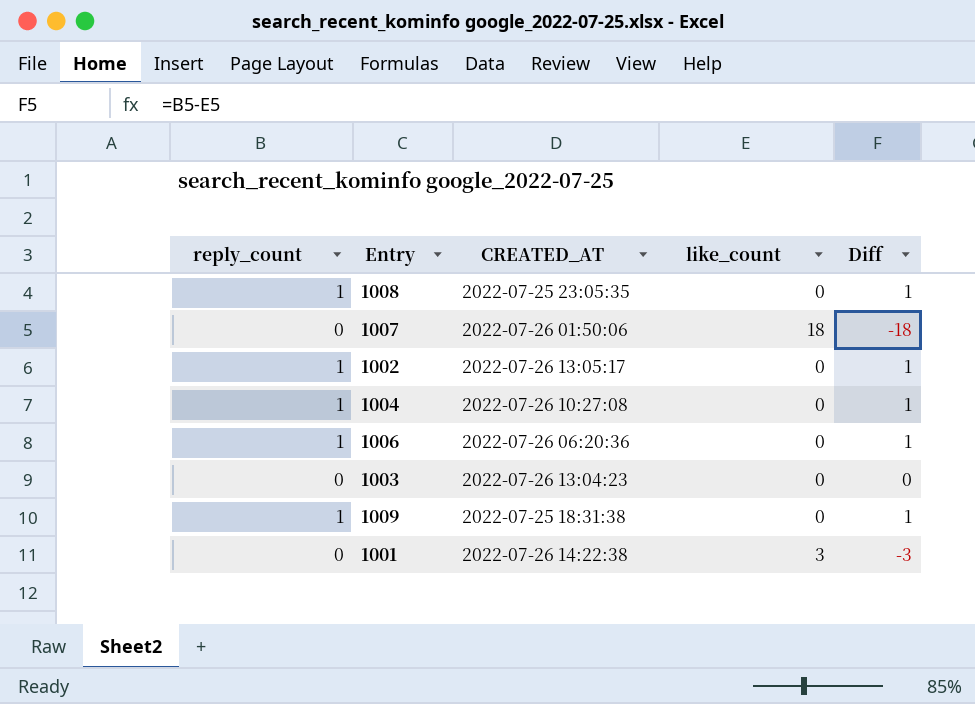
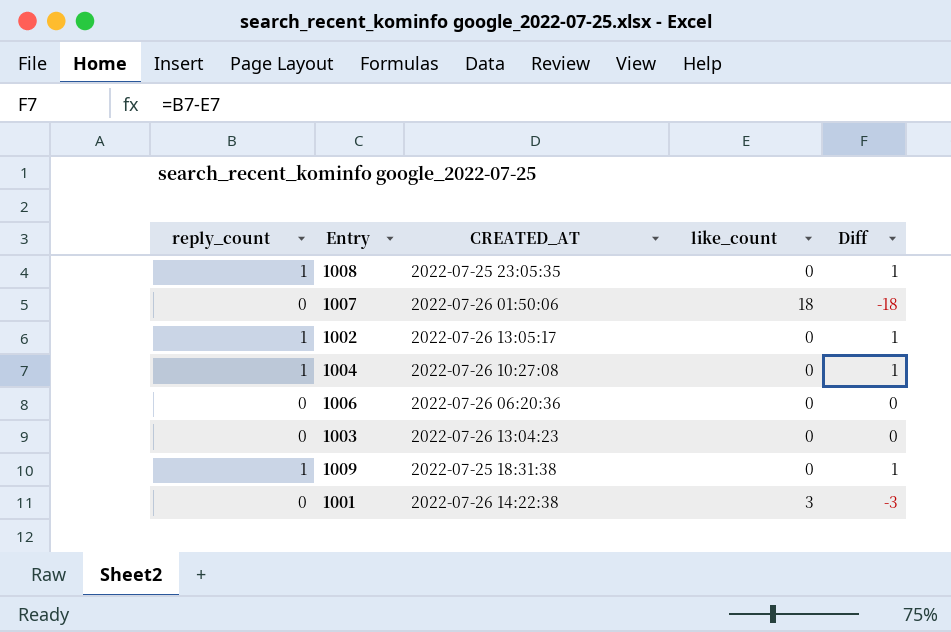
1006 | reply_count: 1 -> 0
1006 | Diff: 1 -> 0

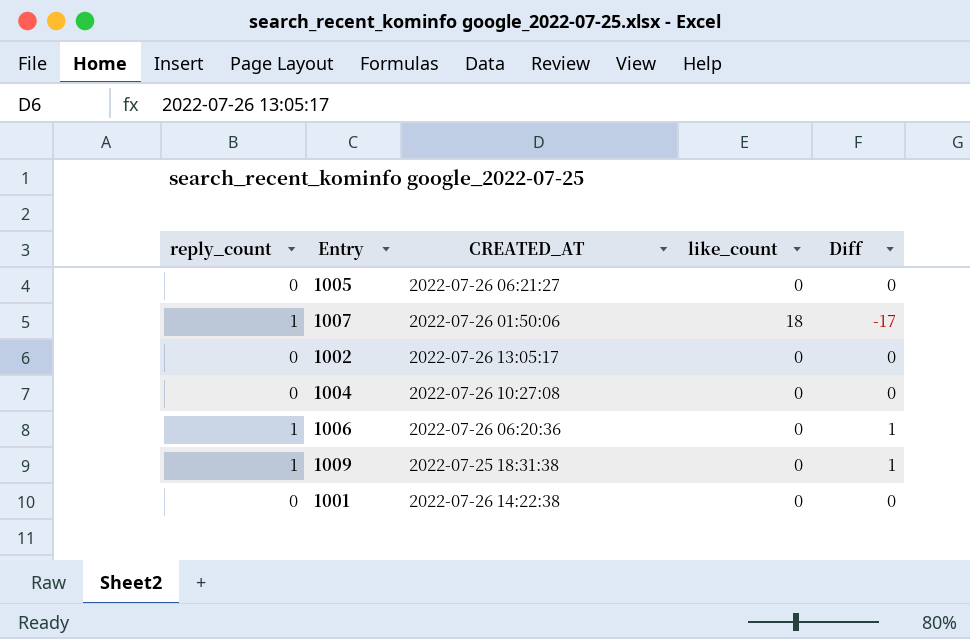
row 1008: 1 | 2022-07-25 23:05:35 | 0 | 1 -> none
row 1003: 0 | 2022-07-26 13:04:23 | 0 | 0 -> none
row 1005: none -> 0 | 2022-07-26 06:21:27 | 0 | 0
1007 | reply_count: 0 -> 1
1007 | Diff: -18 -> -17
1002 | reply_count: 1 -> 0
1002 | Diff: 1 -> 0
1004 | reply_count: 1 -> 0
1004 | Diff: 1 -> 0
1006 | reply_count: 0 -> 1
1006 | Diff: 0 -> 1
1001 | like_count: 3 -> 0
1001 | Diff: -3 -> 0

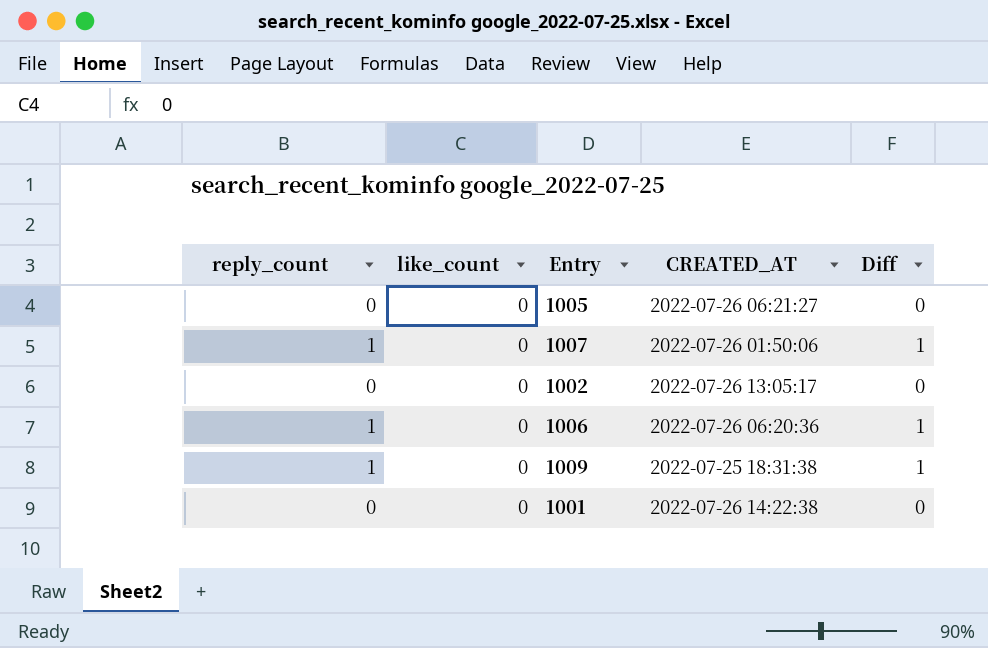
column like_count | position: 4 -> 2
row 1004: 0 | 2022-07-26 10:27:08 | 0 | 0 -> none
1007 | like_count: 18 -> 0
1007 | Diff: -17 -> 1

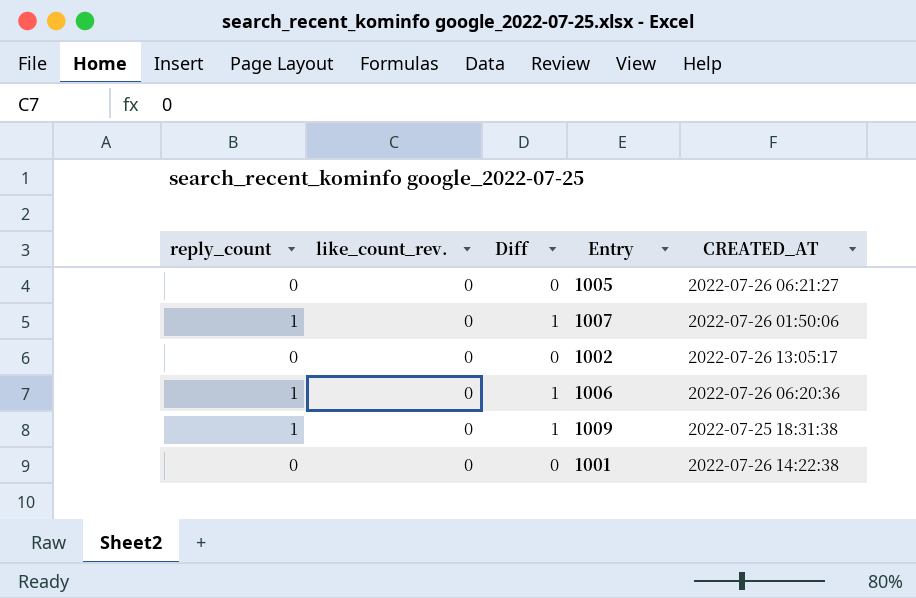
column name: like_count -> like_count_rev.
column Diff | position: 5 -> 3

